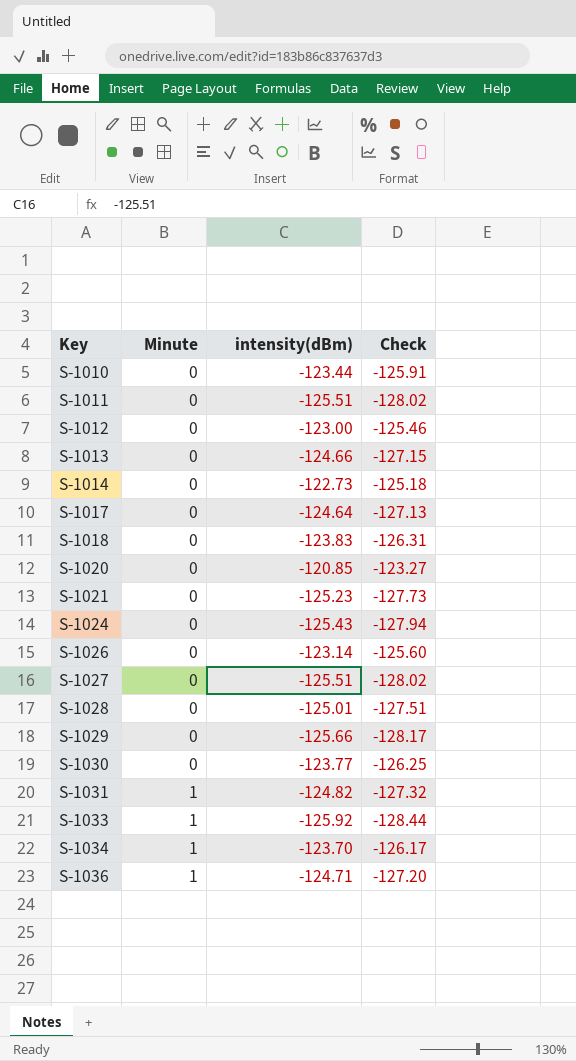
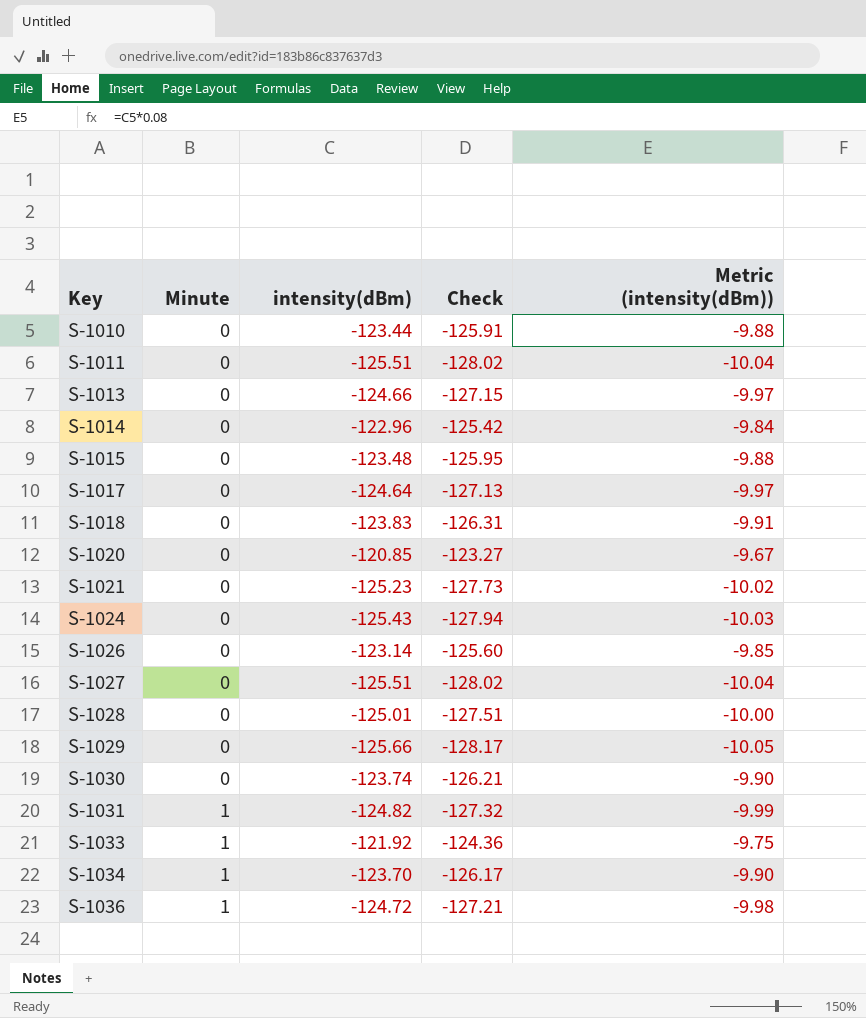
column Metric (intensity(dBm)) | formula: none -> [intensity(dBm)] * 0.08
row S-1012: 0 | -123.00 | -125.46 -> none
S-1014 | intensity(dBm): -122.73 -> -122.96
S-1014 | Check: -125.18 -> -125.42
row S-1015: none -> 0 | -123.48 | -125.95 | -9.88
S-1030 | intensity(dBm): -123.77 -> -123.74
S-1030 | Check: -126.25 -> -126.21
S-1033 | intensity(dBm): -125.92 -> -121.92
S-1033 | Check: -128.44 -> -124.36
S-1036 | intensity(dBm): -124.71 -> -124.72
S-1036 | Check: -127.20 -> -127.21

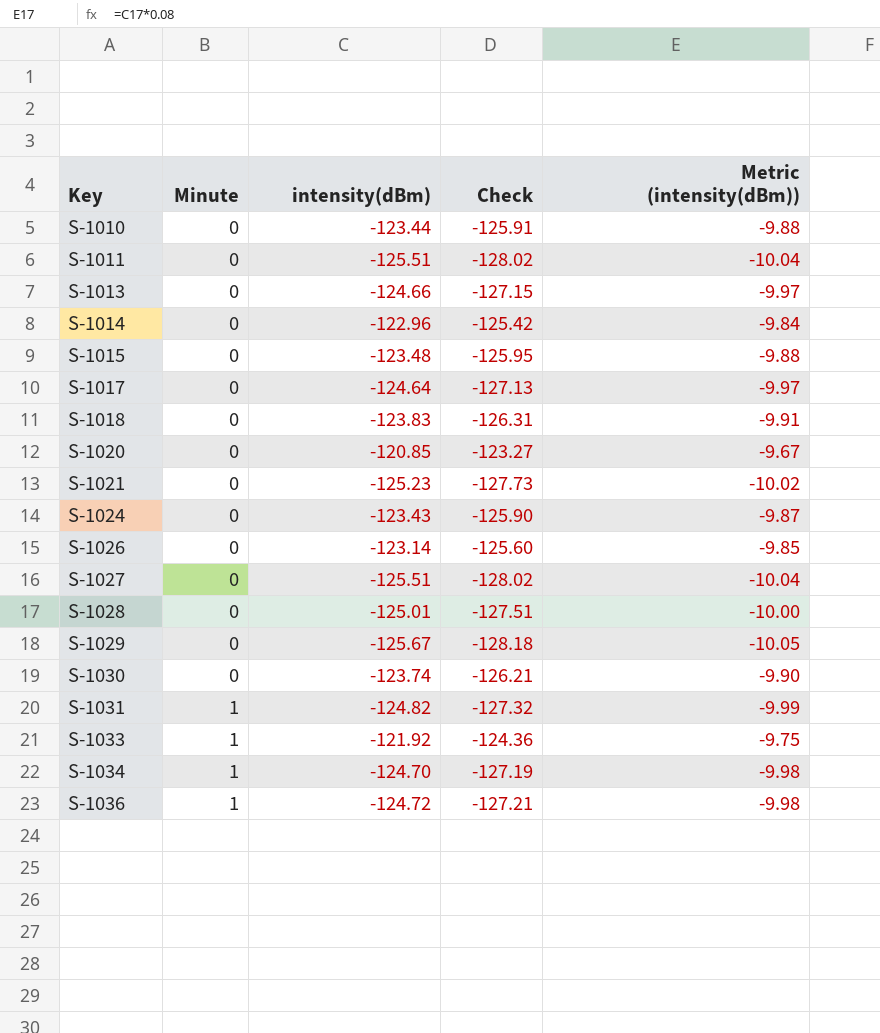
S-1024 | intensity(dBm): -125.43 -> -123.43
S-1024 | Check: -127.94 -> -125.90
S-1024 | Metric (intensity(dBm)): -10.03 -> -9.87
S-1029 | intensity(dBm): -125.66 -> -125.67
S-1029 | Check: -128.17 -> -128.18
S-1034 | intensity(dBm): -123.70 -> -124.70
S-1034 | Check: -126.17 -> -127.19
S-1034 | Metric (intensity(dBm)): -9.90 -> -9.98

